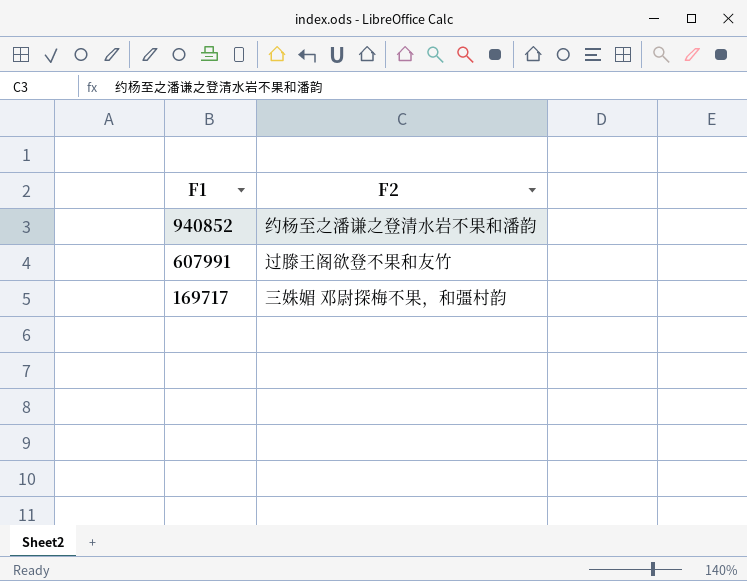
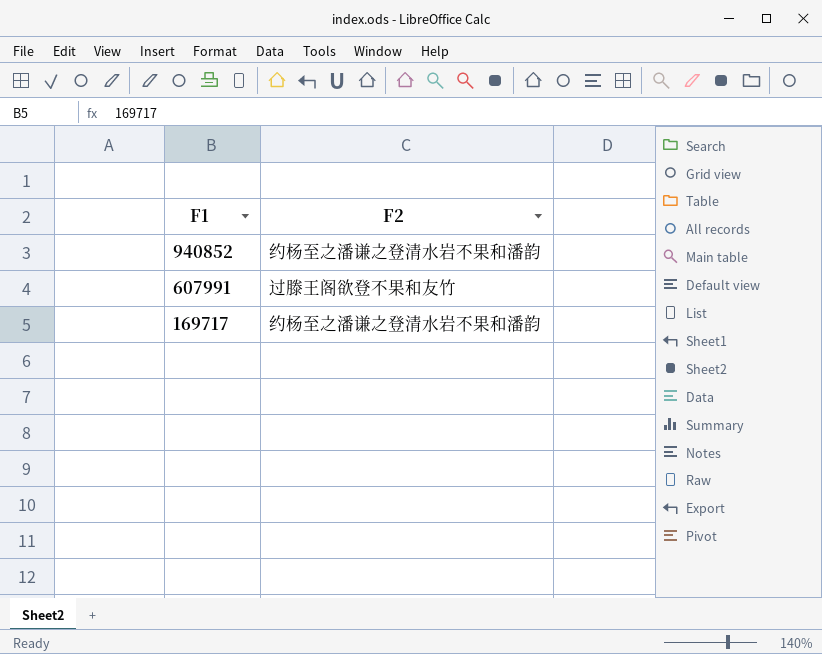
169717 | F2: 三姝媚 邓尉探梅不果，和彊村韵 -> 约杨至之潘谦之登清水岩不果和潘韵

